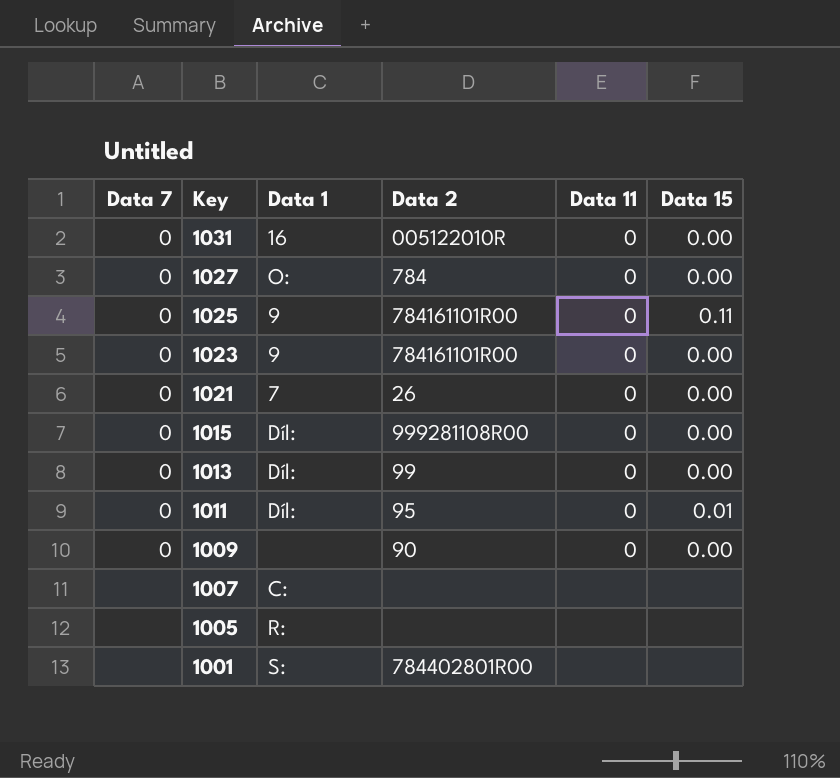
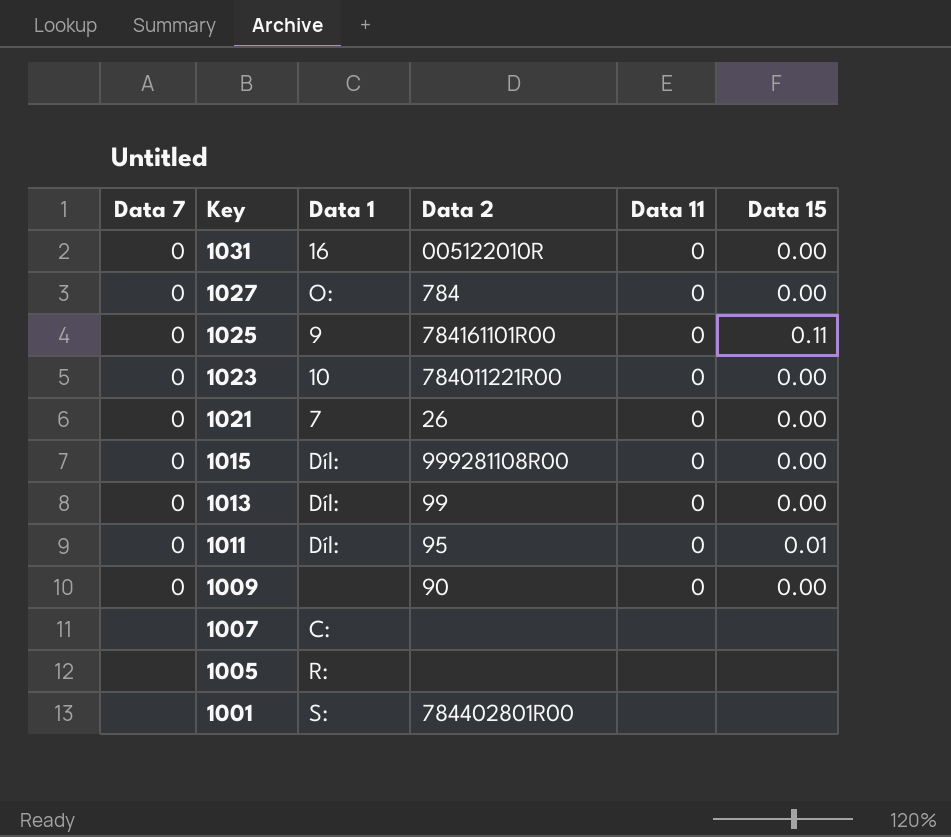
1023 | Data 1: 9 -> 10
1023 | Data 2: 784161101R00 -> 784011221R00

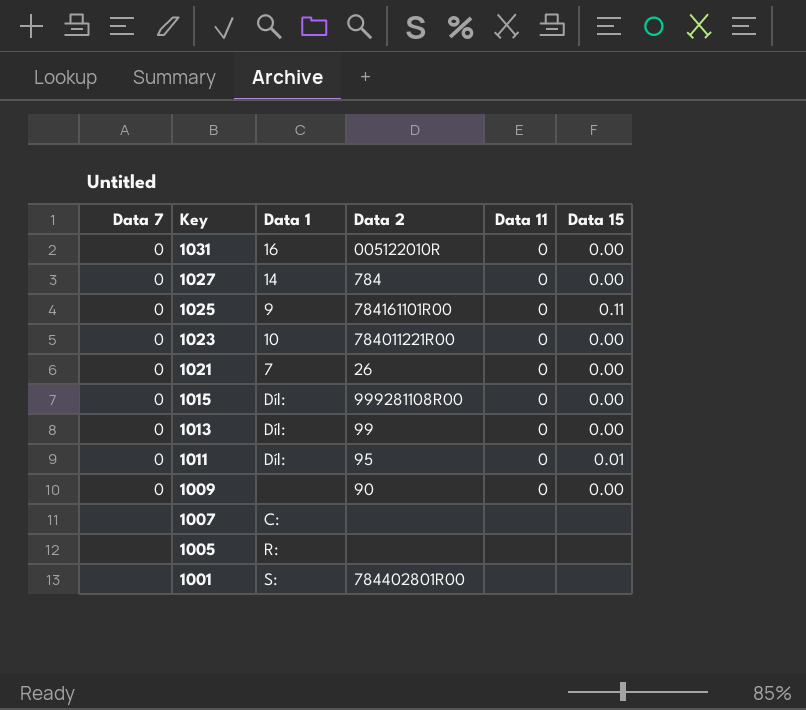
1027 | Data 1: O: -> 14

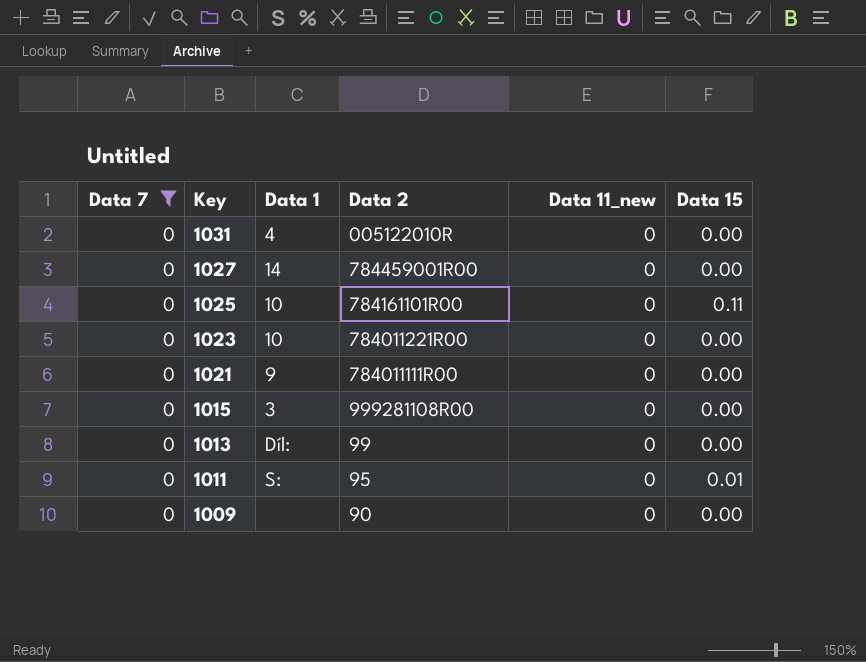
filter: none -> Data 7 = 0
column name: Data 11 -> Data 11_new
1031 | Data 1: 16 -> 4
1027 | Data 2: 784 -> 784459001R00
1025 | Data 1: 9 -> 10
1021 | Data 1: 7 -> 9
1021 | Data 2: 26 -> 784011111R00
1015 | Data 1: Díl: -> 3
1011 | Data 1: Díl: -> S:

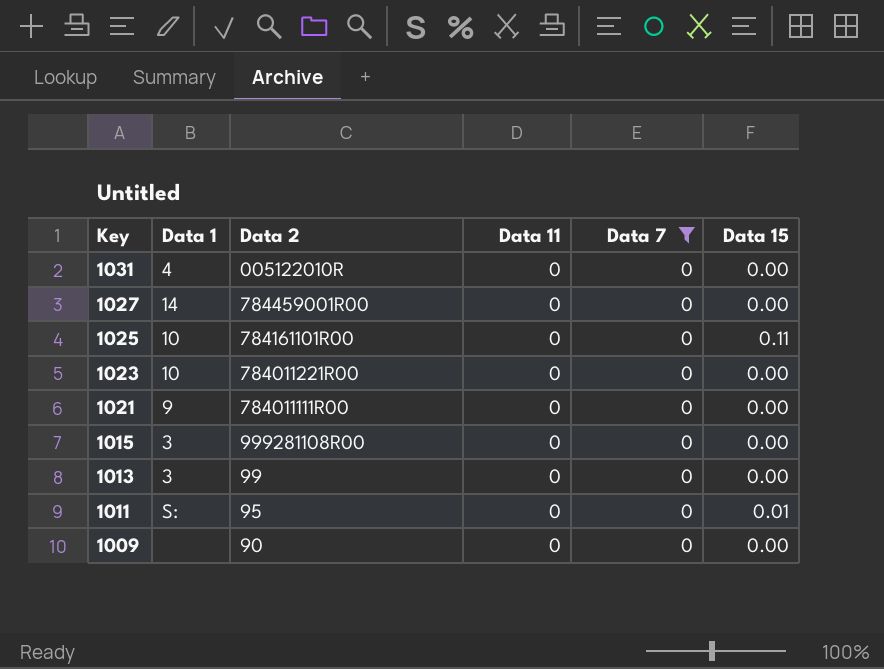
column name: Data 11_new -> Data 11
column Data 7 | position: 1 -> 5
1013 | Data 1: Díl: -> 3

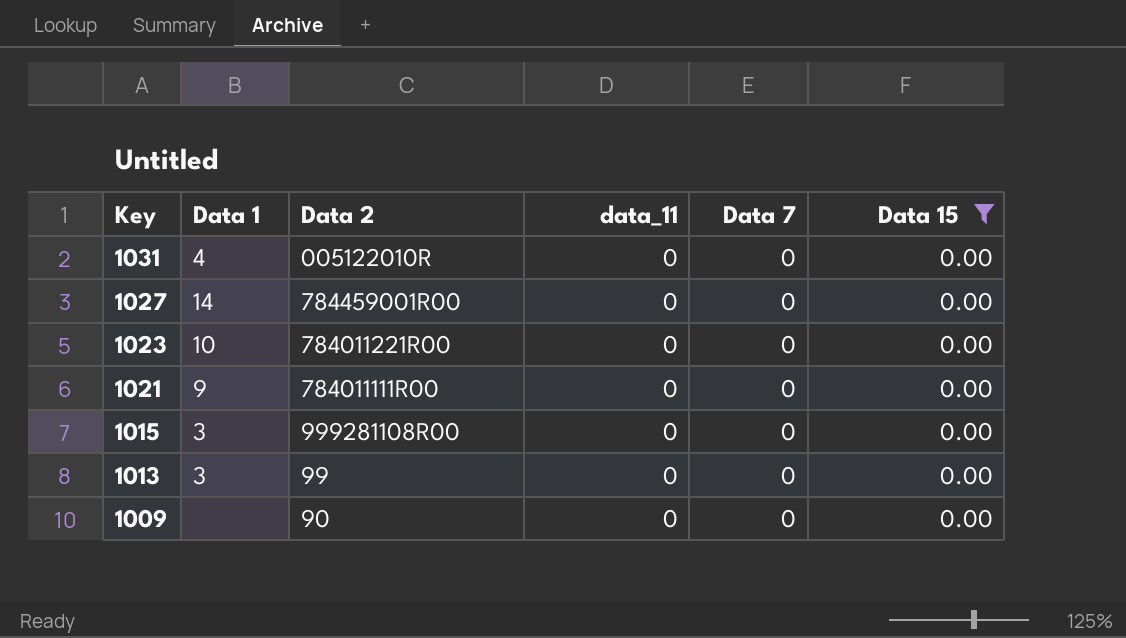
filter: Data 7 = 0 -> Data 15 = 0.00
column name: Data 11 -> data_11

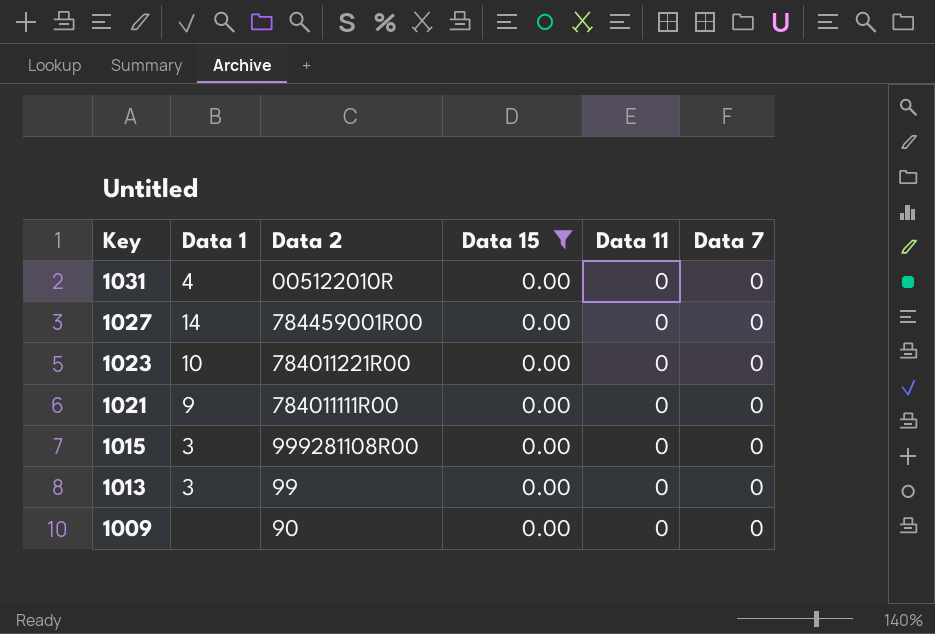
column Data 15 | position: 6 -> 4
column name: data_11 -> Data 11

